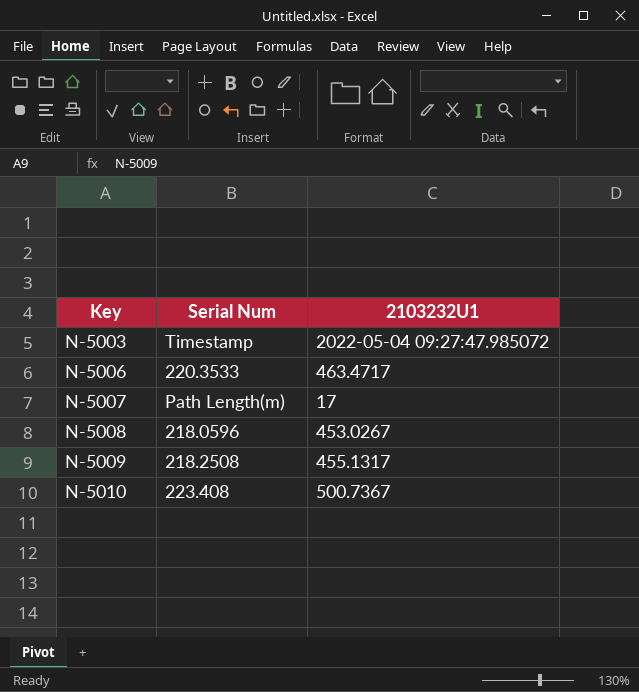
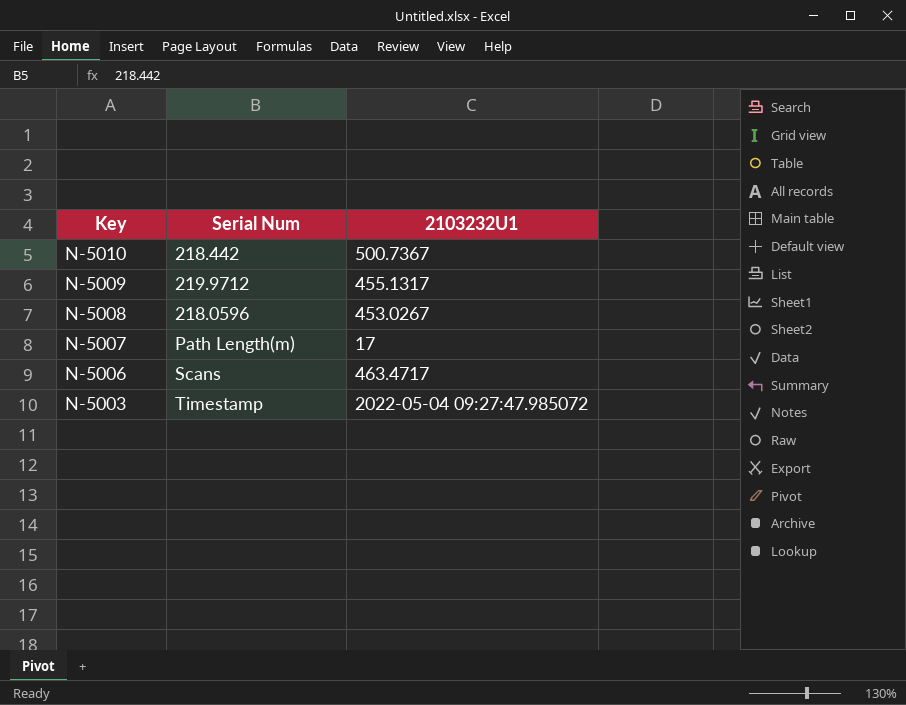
row order: Key ascending -> Key descending
N-5010 | Serial Num: 223.408 -> 218.442
N-5009 | Serial Num: 218.2508 -> 219.9712
N-5006 | Serial Num: 220.3533 -> Scans

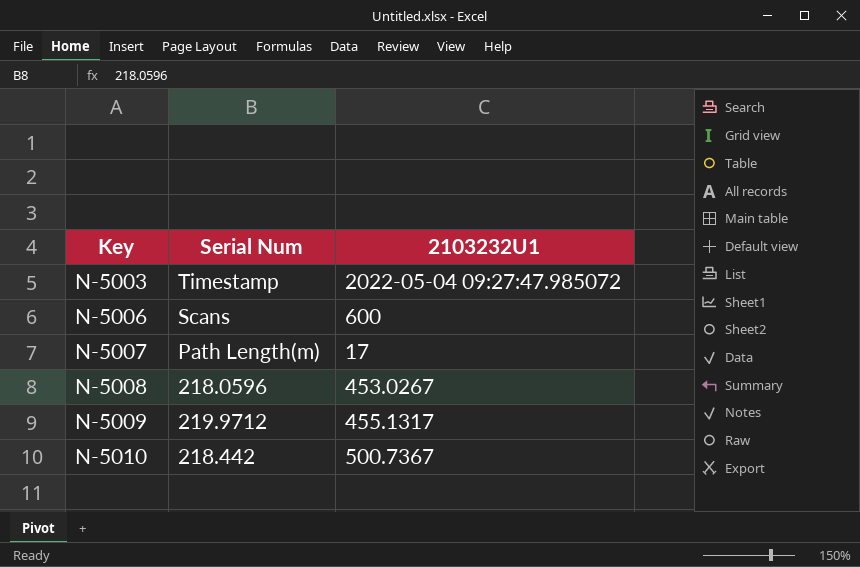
row order: Key descending -> Key ascending
N-5006 | 2103232U1: 463.4717 -> 600

